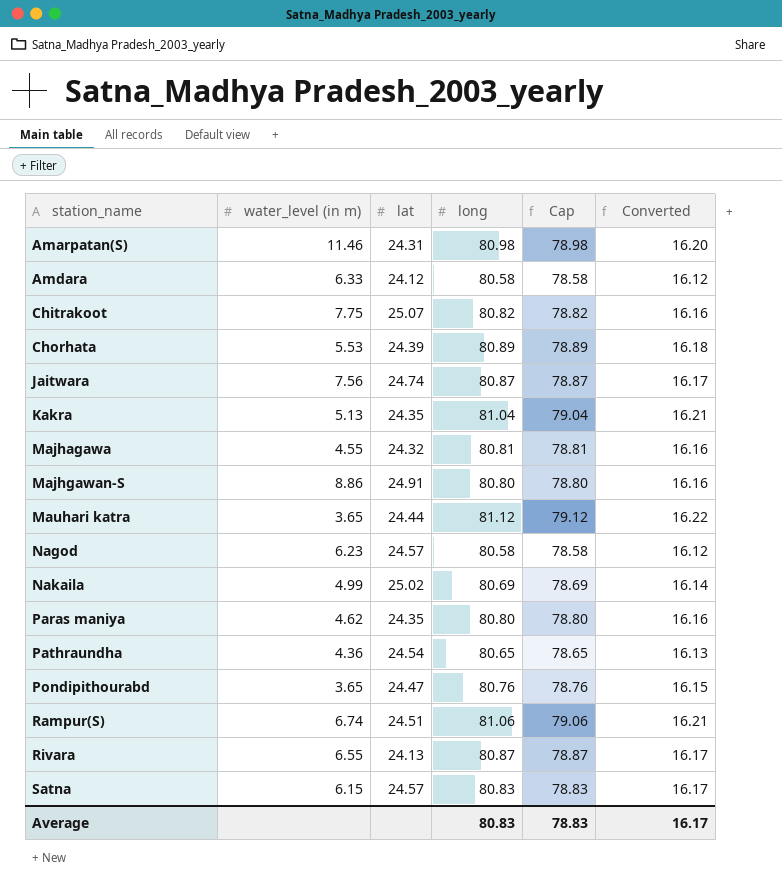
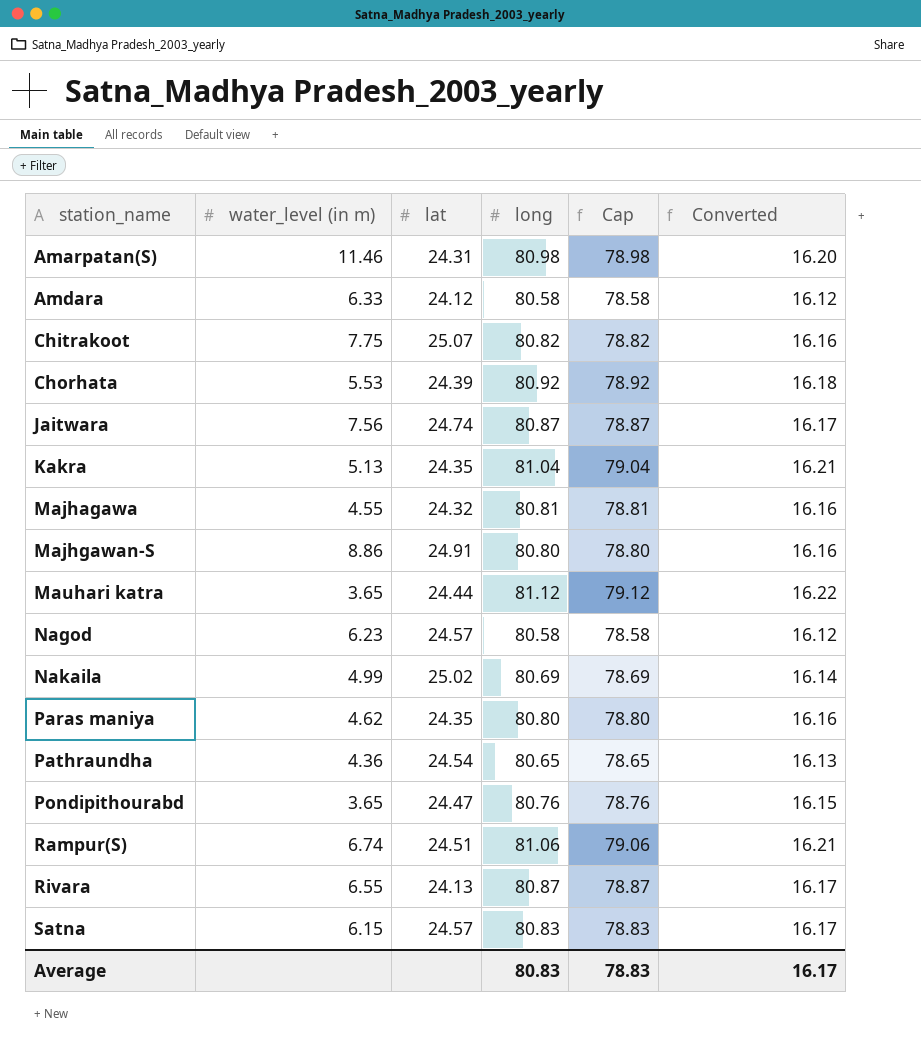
Chorhata | long: 80.89 -> 80.92
Chorhata | Cap: 78.89 -> 78.92

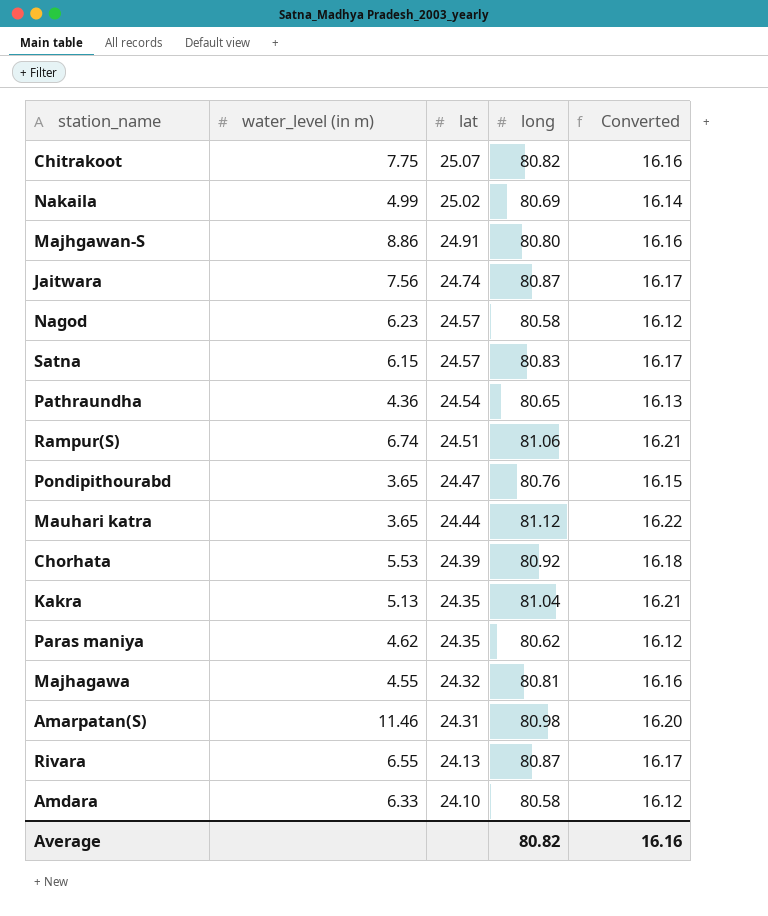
row order: station_name ascending -> lat descending
column Cap | formula: [long] - 2 -> none
Paras maniya | long: 80.80 -> 80.62
Paras maniya | Converted: 16.16 -> 16.12
Amdara | lat: 24.12 -> 24.10
Average | long: 80.83 -> 80.82
Average | Converted: 16.17 -> 16.16

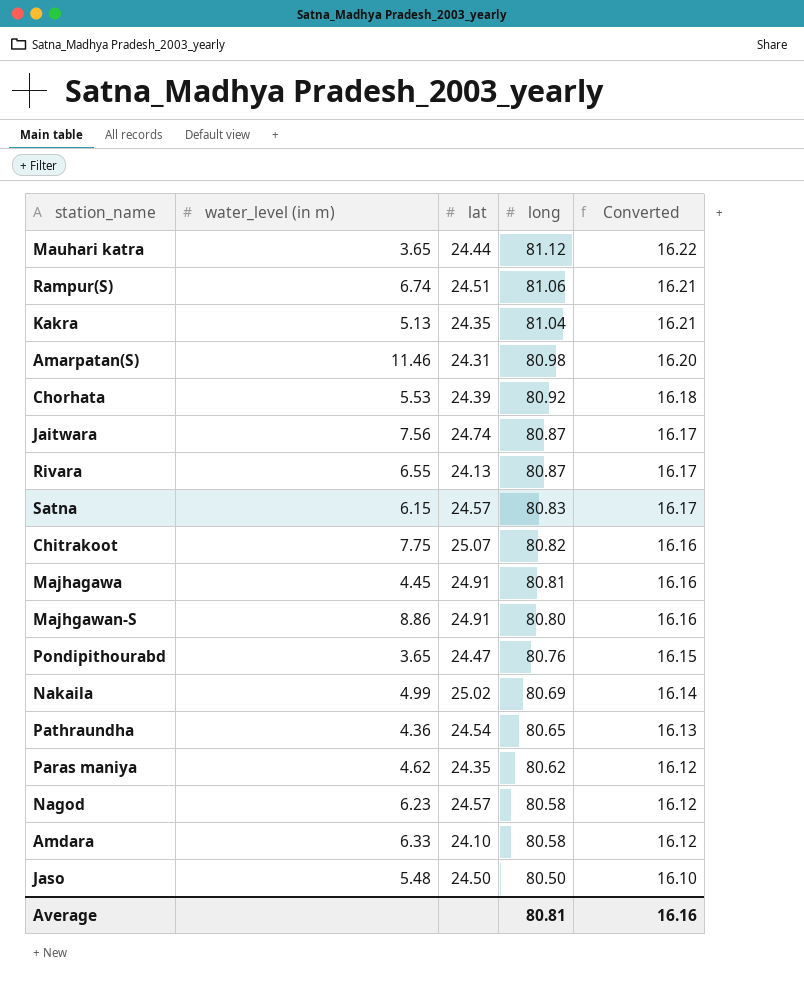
row order: lat descending -> long descending
Majhagawa | water_level (in m): 4.55 -> 4.45
Majhagawa | lat: 24.32 -> 24.91
row Jaso: none -> 5.48 | 24.50 | 80.50 | 16.10
Average | long: 80.82 -> 80.81

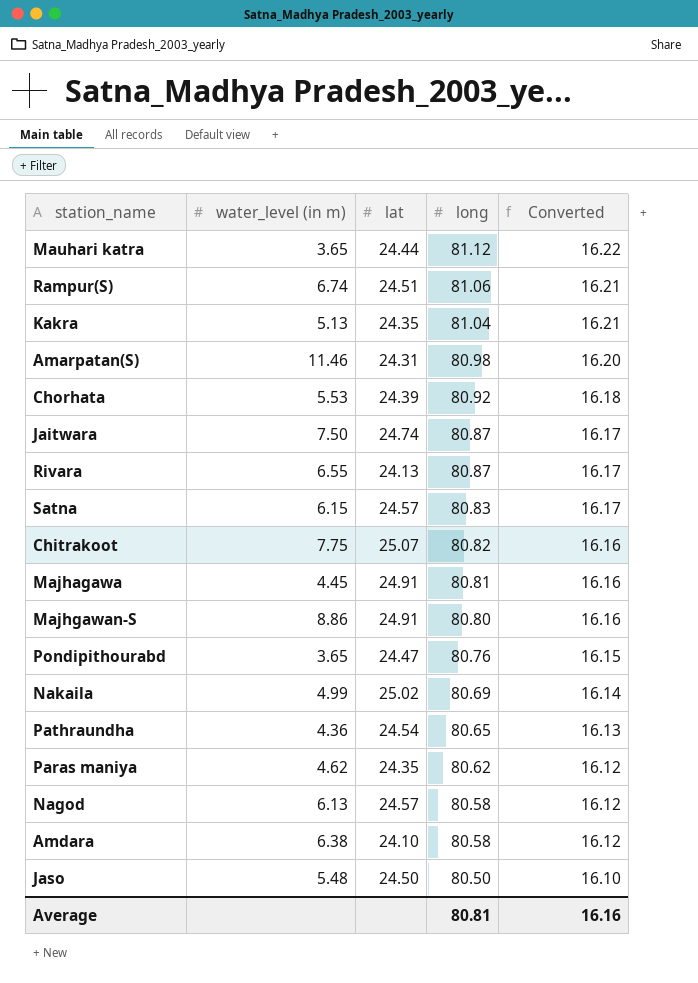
Jaitwara | water_level (in m): 7.56 -> 7.50
Nagod | water_level (in m): 6.23 -> 6.13
Amdara | water_level (in m): 6.33 -> 6.38

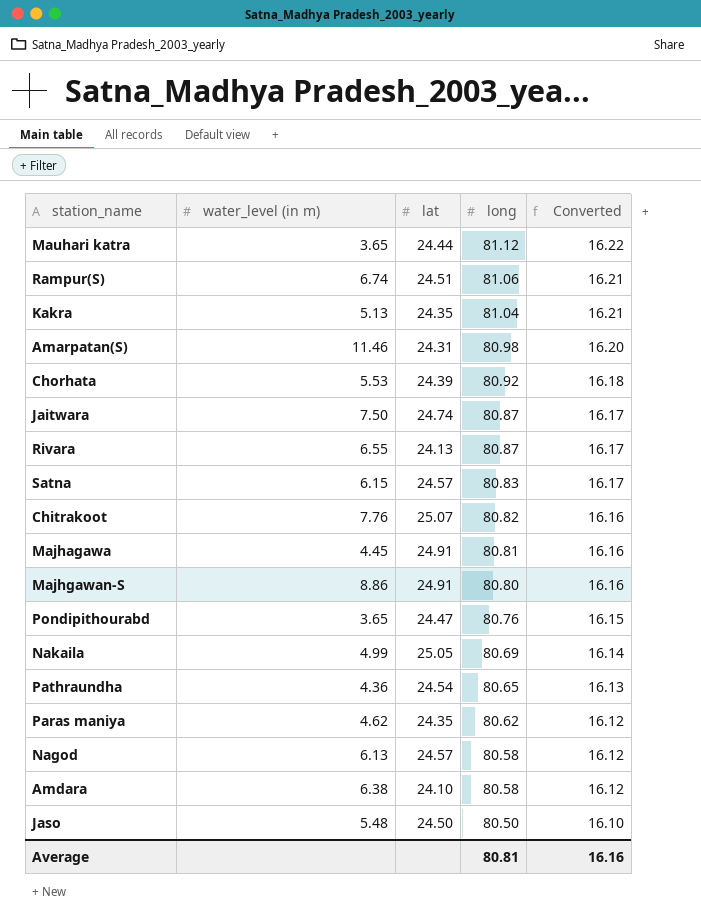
Chitrakoot | water_level (in m): 7.75 -> 7.76
Nakaila | lat: 25.02 -> 25.05

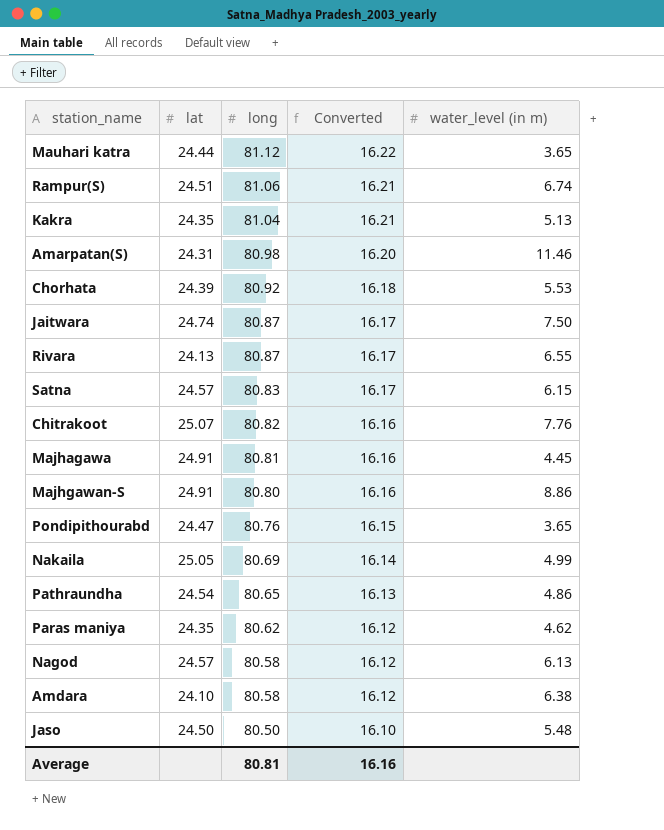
column water_level (in m) | position: 2 -> 5
Pathraundha | water_level (in m): 4.36 -> 4.86

